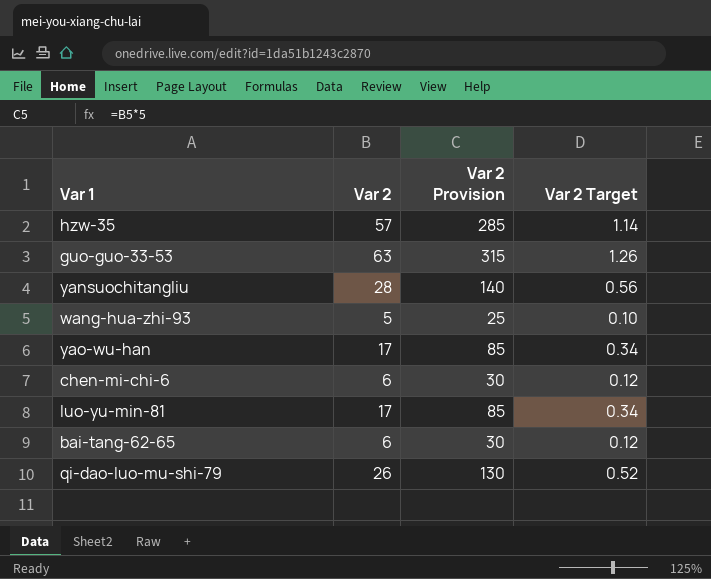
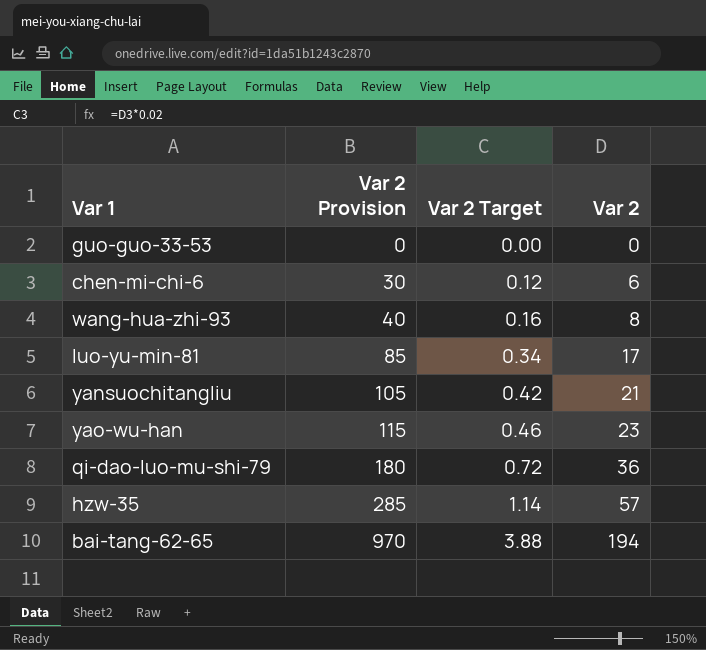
row order: none -> Var 2 Provision ascending
column Var 2 | position: 2 -> 4
guo-guo-33-53 | Var 2 Provision: 315 -> 0
guo-guo-33-53 | Var 2 Target: 1.26 -> 0.00
guo-guo-33-53 | Var 2: 63 -> 0
wang-hua-zhi-93 | Var 2 Provision: 25 -> 40
wang-hua-zhi-93 | Var 2 Target: 0.10 -> 0.16
wang-hua-zhi-93 | Var 2: 5 -> 8
yansuochitangliu | Var 2 Provision: 140 -> 105
yansuochitangliu | Var 2 Target: 0.56 -> 0.42
yansuochitangliu | Var 2: 28 -> 21
yao-wu-han | Var 2 Provision: 85 -> 115
yao-wu-han | Var 2 Target: 0.34 -> 0.46
yao-wu-han | Var 2: 17 -> 23
qi-dao-luo-mu-shi-79 | Var 2 Provision: 130 -> 180
qi-dao-luo-mu-shi-79 | Var 2 Target: 0.52 -> 0.72
qi-dao-luo-mu-shi-79 | Var 2: 26 -> 36
bai-tang-62-65 | Var 2 Provision: 30 -> 970
bai-tang-62-65 | Var 2 Target: 0.12 -> 3.88
bai-tang-62-65 | Var 2: 6 -> 194

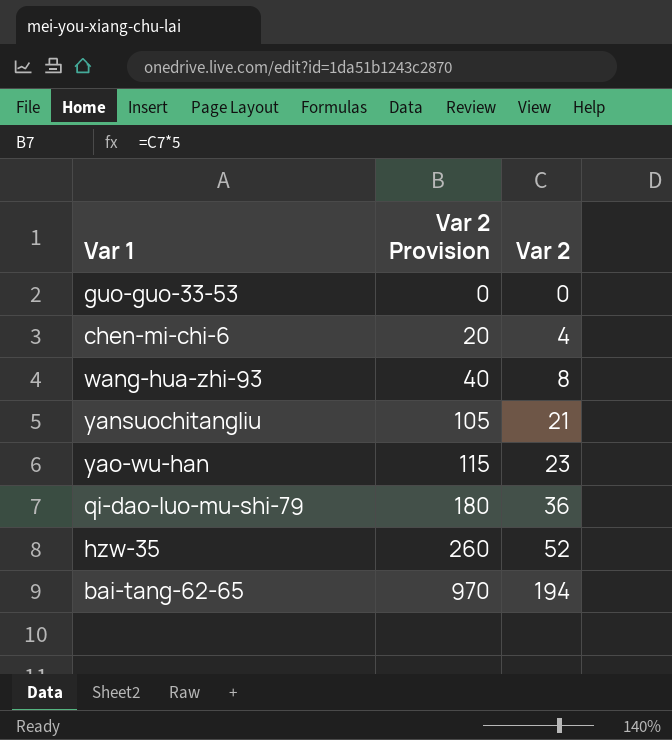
column Var 2 Target | formula: [Var 2] * 0.02 -> none
row luo-yu-min-81: 85 | 0.34 | 17 -> none
chen-mi-chi-6 | Var 2 Provision: 30 -> 20
chen-mi-chi-6 | Var 2: 6 -> 4
hzw-35 | Var 2 Provision: 285 -> 260
hzw-35 | Var 2: 57 -> 52

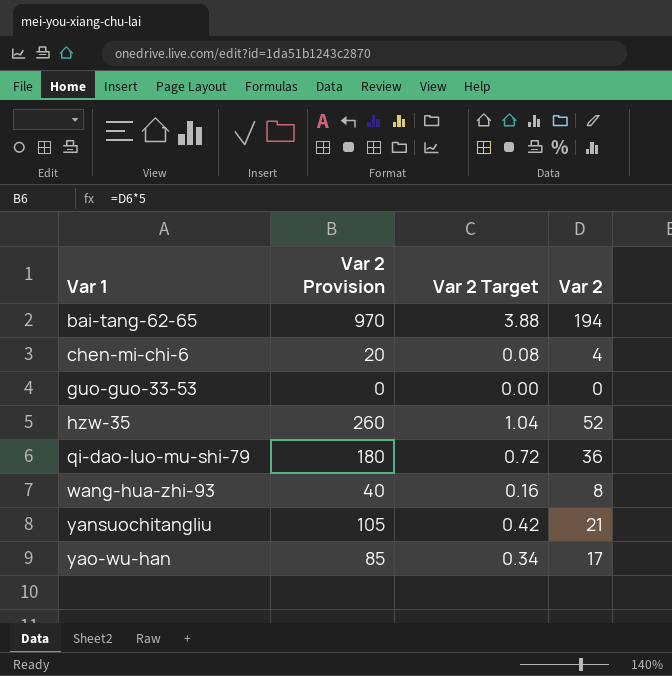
row order: Var 2 Provision ascending -> Var 1 ascending
column Var 2 Target | formula: none -> [Var 2] * 0.02
yao-wu-han | Var 2 Provision: 115 -> 85
yao-wu-han | Var 2: 23 -> 17

